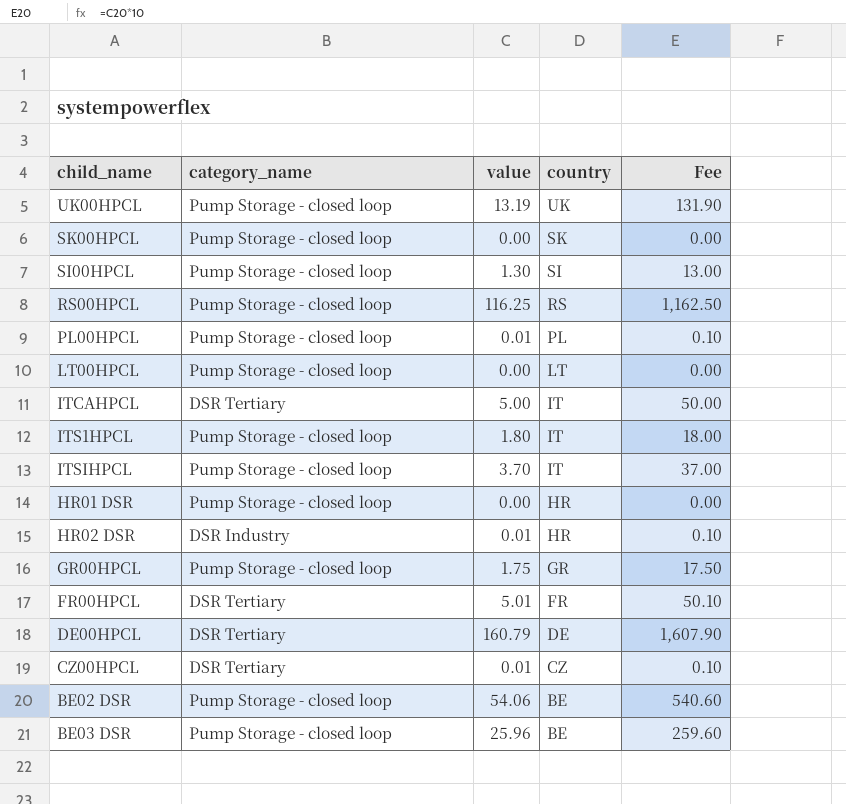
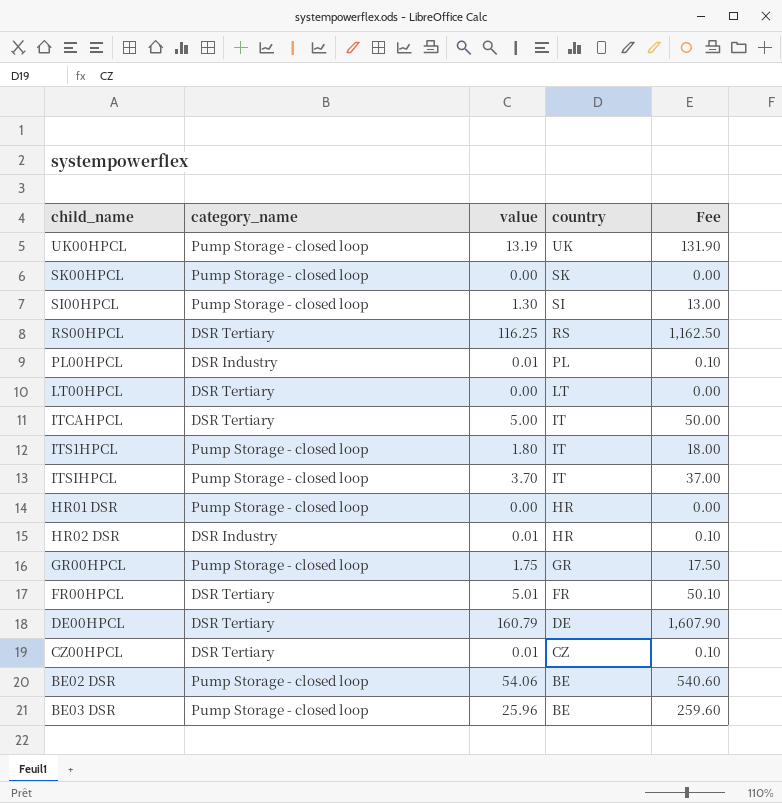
RS00HPCL | category_name: Pump Storage - closed loop -> DSR Tertiary
PL00HPCL | category_name: Pump Storage - closed loop -> DSR Industry
LT00HPCL | category_name: Pump Storage - closed loop -> DSR Tertiary

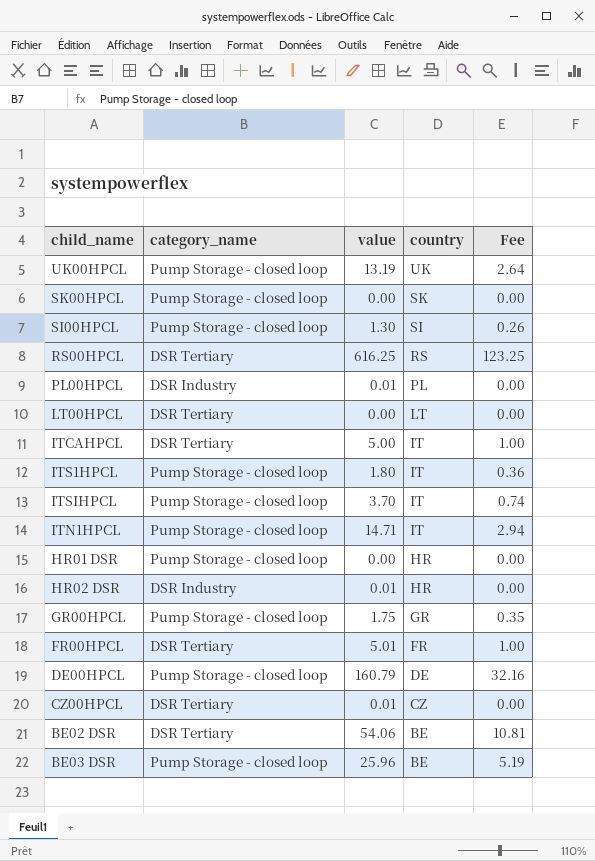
column Fee | formula: [value] * 10 -> [value] * 0.2
RS00HPCL | value: 116.25 -> 616.25
row ITN1HPCL: none -> Pump Storage - closed loop | 14.71 | IT | 2.94
DE00HPCL | category_name: DSR Tertiary -> Pump Storage - closed loop
BE02 DSR | category_name: Pump Storage - closed loop -> DSR Tertiary

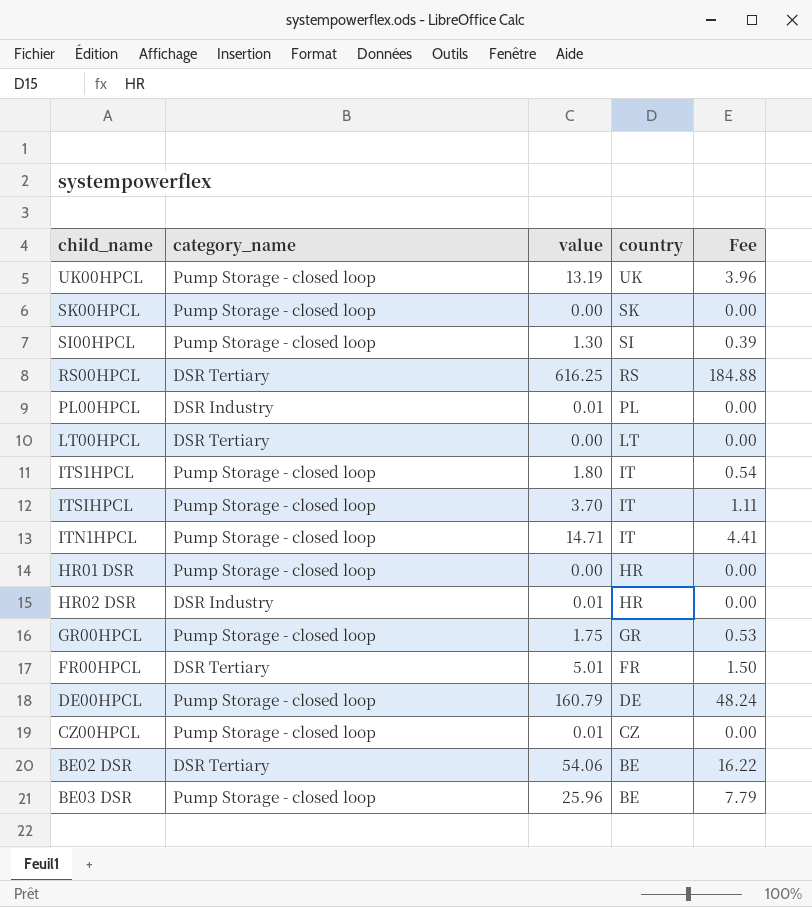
column Fee | formula: [value] * 0.2 -> [value] * 0.3
row ITCAHPCL: DSR Tertiary | 5.00 | IT | 1.00 -> none
CZ00HPCL | category_name: DSR Tertiary -> Pump Storage - closed loop

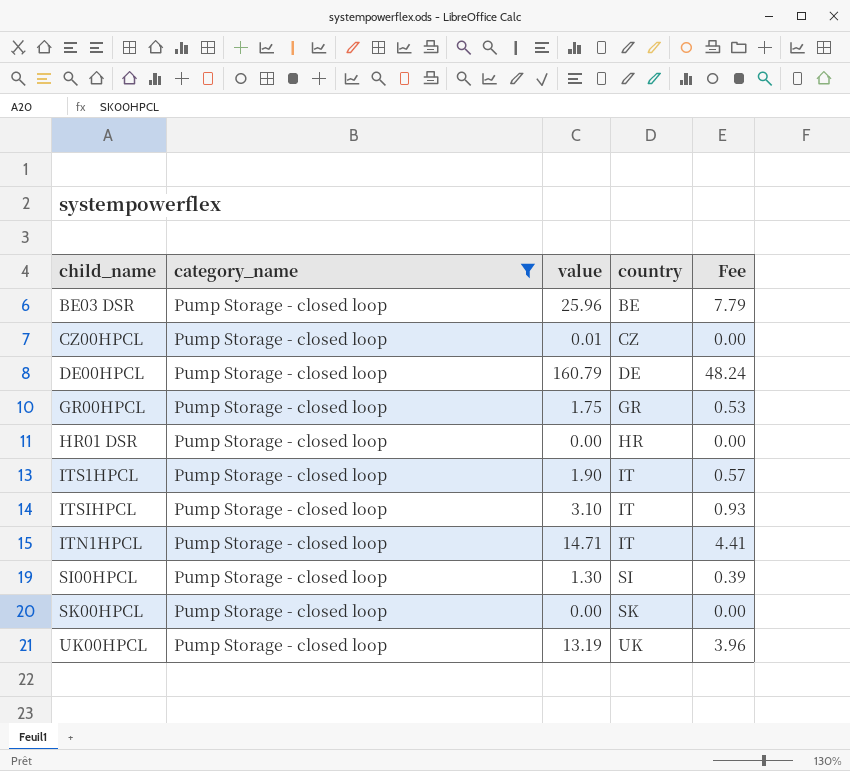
filter: none -> category_name = Pump Storage - closed loop
row order: country descending -> country ascending
ITS1HPCL | value: 1.80 -> 1.90
ITS1HPCL | Fee: 0.54 -> 0.57
ITSIHPCL | value: 3.70 -> 3.10
ITSIHPCL | Fee: 1.11 -> 0.93

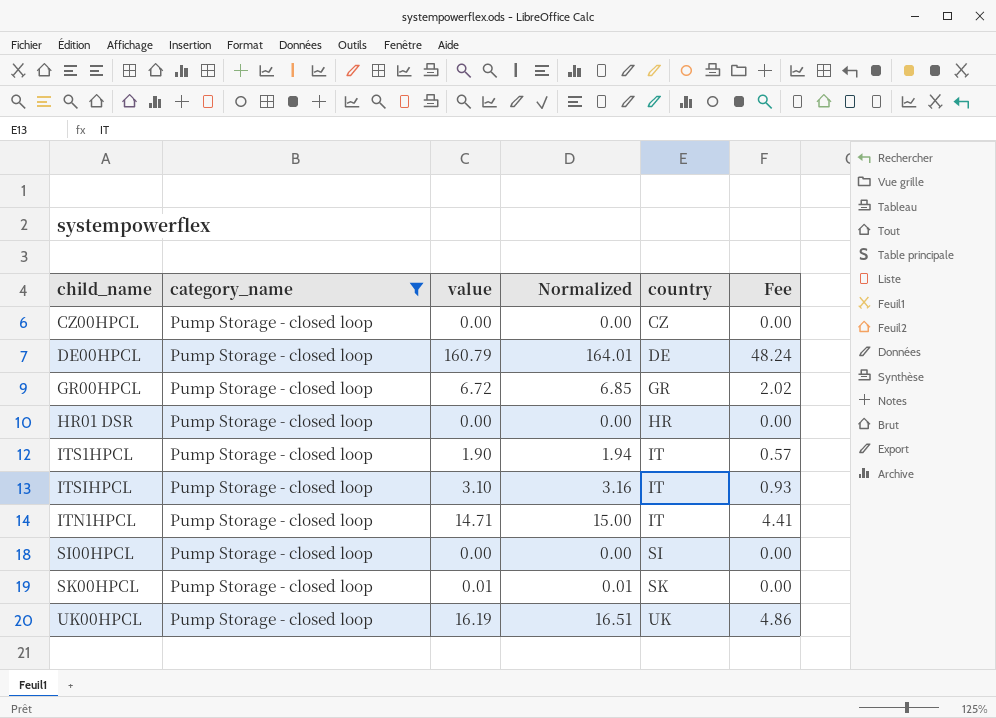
column Normalized | formula: none -> [value] * 1.02
row BE03 DSR: Pump Storage - closed loop | 25.96 | BE | 7.79 -> none
CZ00HPCL | value: 0.01 -> 0.00
GR00HPCL | value: 1.75 -> 6.72
GR00HPCL | Fee: 0.53 -> 2.02
SI00HPCL | value: 1.30 -> 0.00
SI00HPCL | Fee: 0.39 -> 0.00
SK00HPCL | value: 0.00 -> 0.01
UK00HPCL | value: 13.19 -> 16.19
UK00HPCL | Fee: 3.96 -> 4.86

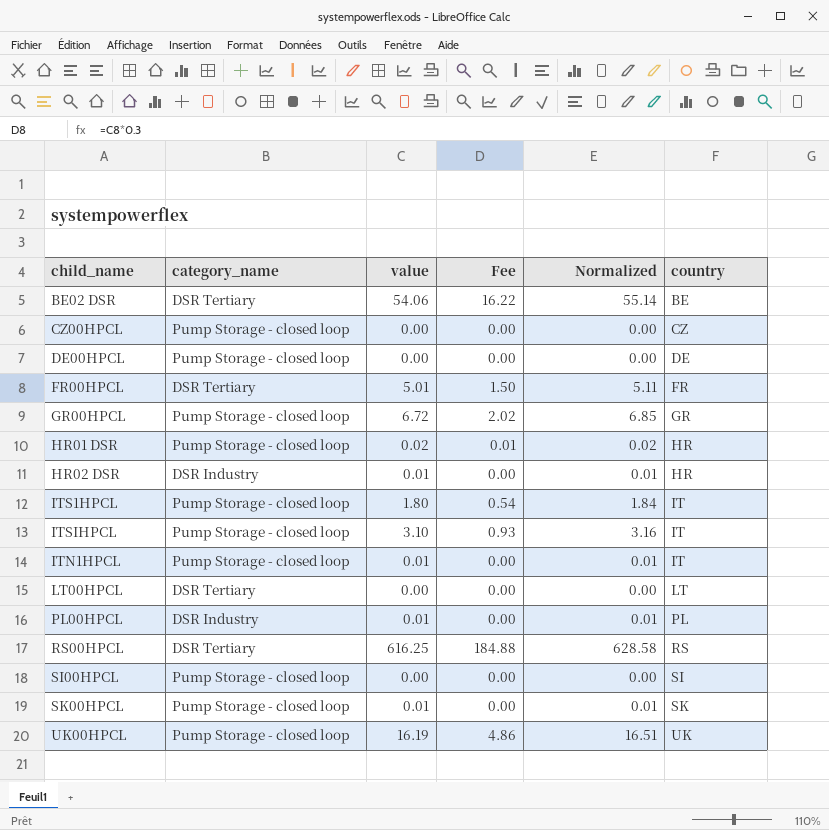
filter: category_name = Pump Storage - closed loop -> none
column Fee | position: 6 -> 4
DE00HPCL | value: 160.79 -> 0.00
DE00HPCL | Fee: 48.24 -> 0.00
DE00HPCL | Normalized: 164.01 -> 0.00
HR01 DSR | value: 0.00 -> 0.02
HR01 DSR | Fee: 0.00 -> 0.01
HR01 DSR | Normalized: 0.00 -> 0.02
ITS1HPCL | value: 1.90 -> 1.80
ITS1HPCL | Fee: 0.57 -> 0.54
ITS1HPCL | Normalized: 1.94 -> 1.84
ITN1HPCL | value: 14.71 -> 0.01
ITN1HPCL | Fee: 4.41 -> 0.00
ITN1HPCL | Normalized: 15.00 -> 0.01

